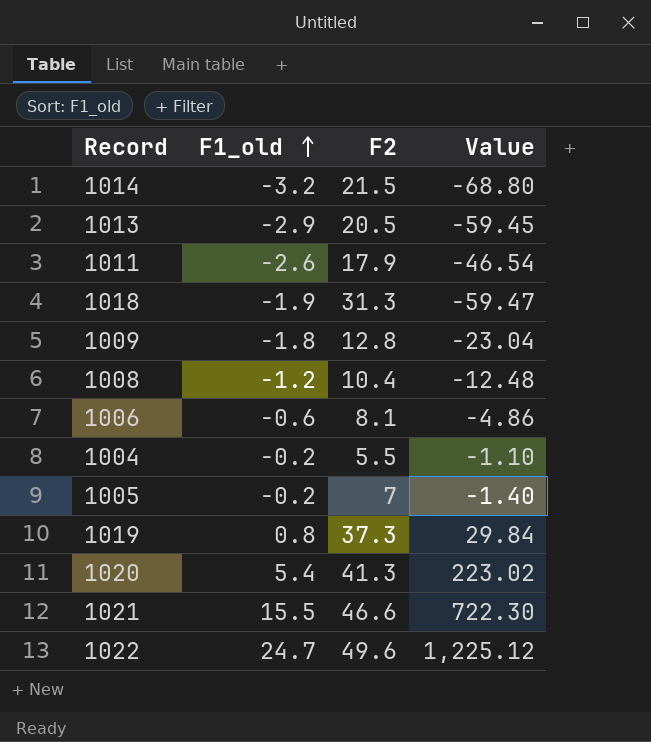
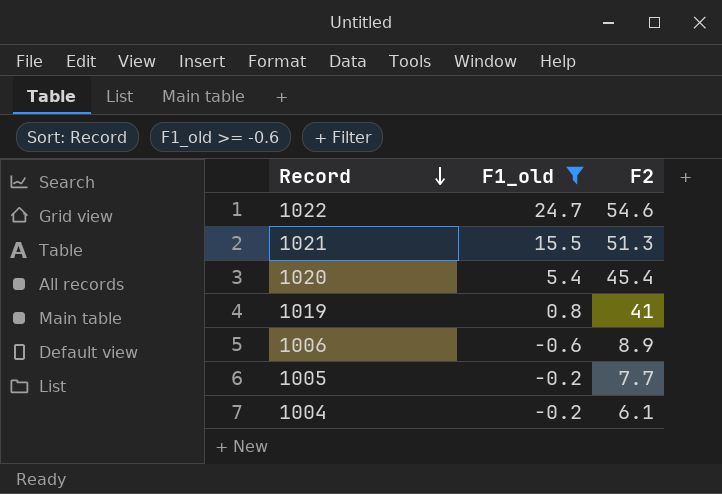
filter: none -> F1_old >= -0.6
row order: F1_old ascending -> Record descending
column Value | formula: [F1_old] * [F2] -> none
1022 | F2: 49.6 -> 54.6
1021 | F2: 46.6 -> 51.3
1020 | F2: 41.3 -> 45.4
1019 | F2: 37.3 -> 41
1006 | F2: 8.1 -> 8.9
1005 | F2: 7 -> 7.7
1004 | F2: 5.5 -> 6.1

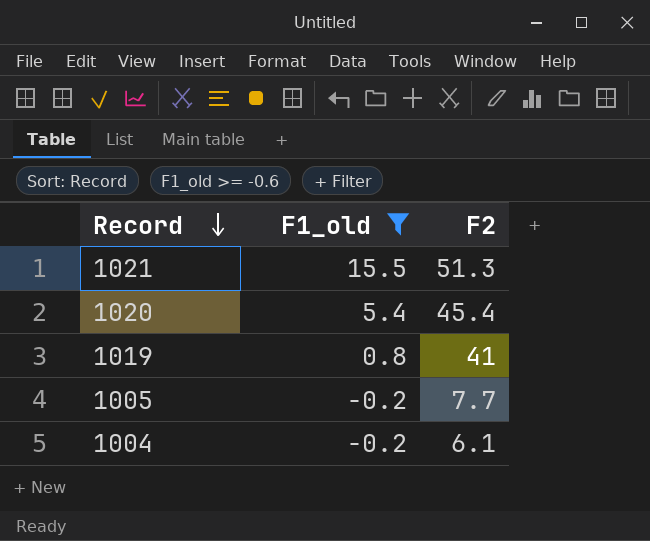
row 1022: 24.7 | 54.6 -> none
row 1006: -0.6 | 8.9 -> none

